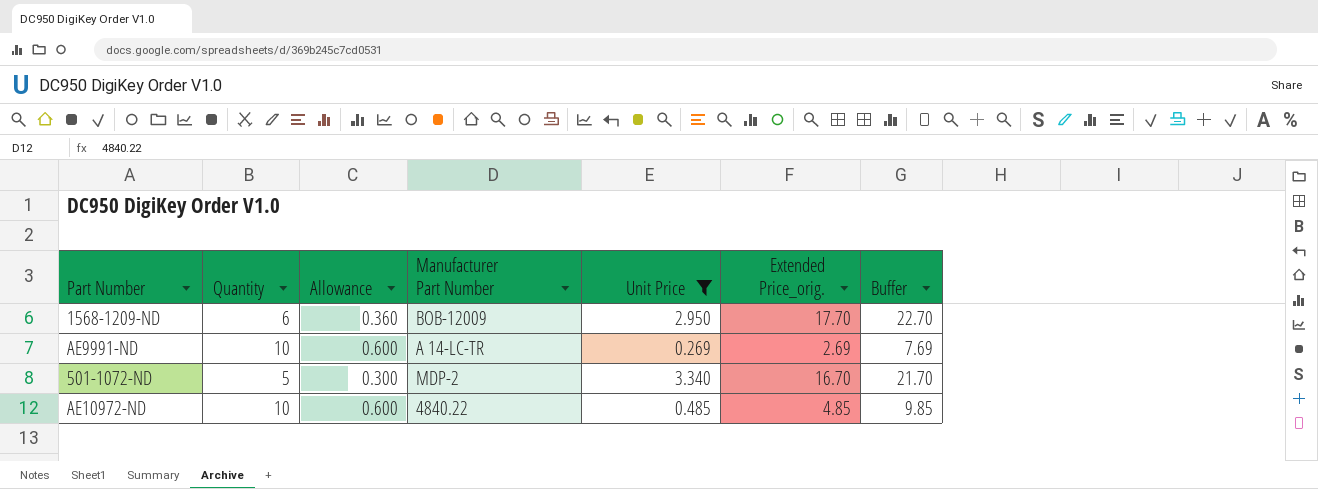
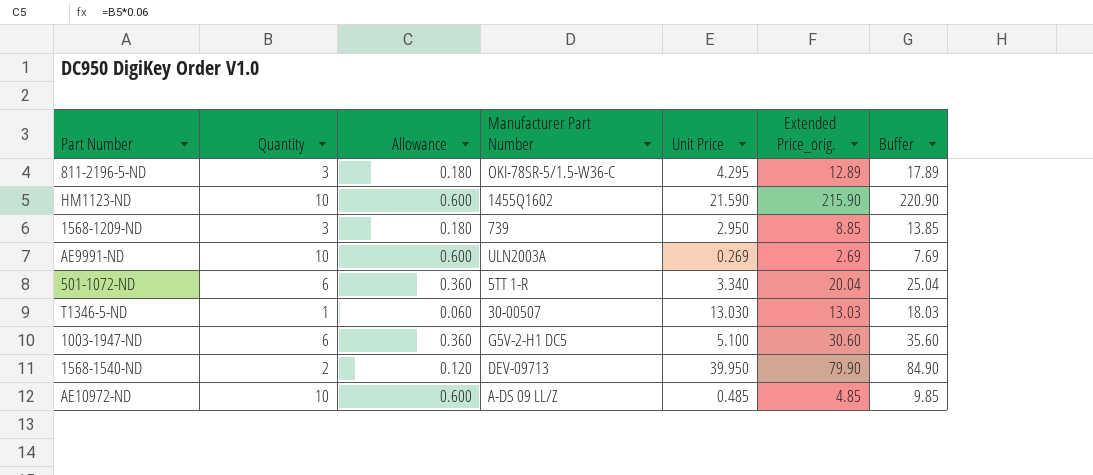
filter: Unit Price <= 3.340 -> none
1568-1209-ND | Quantity: 6 -> 3
1568-1209-ND | Allowance: 0.360 -> 0.180
1568-1209-ND | Manufacturer Part Number: BOB-12009 -> 739
1568-1209-ND | Extended Price_orig.: 17.70 -> 8.85
1568-1209-ND | Buffer: 22.70 -> 13.85
AE9991-ND | Manufacturer Part Number: A 14-LC-TR -> ULN2003A
501-1072-ND | Quantity: 5 -> 6
501-1072-ND | Allowance: 0.300 -> 0.360
501-1072-ND | Manufacturer Part Number: MDP-2 -> 5TT 1-R
501-1072-ND | Extended Price_orig.: 16.70 -> 20.04
501-1072-ND | Buffer: 21.70 -> 25.04
AE10972-ND | Manufacturer Part Number: 4840.22 -> A-DS 09 LL/Z

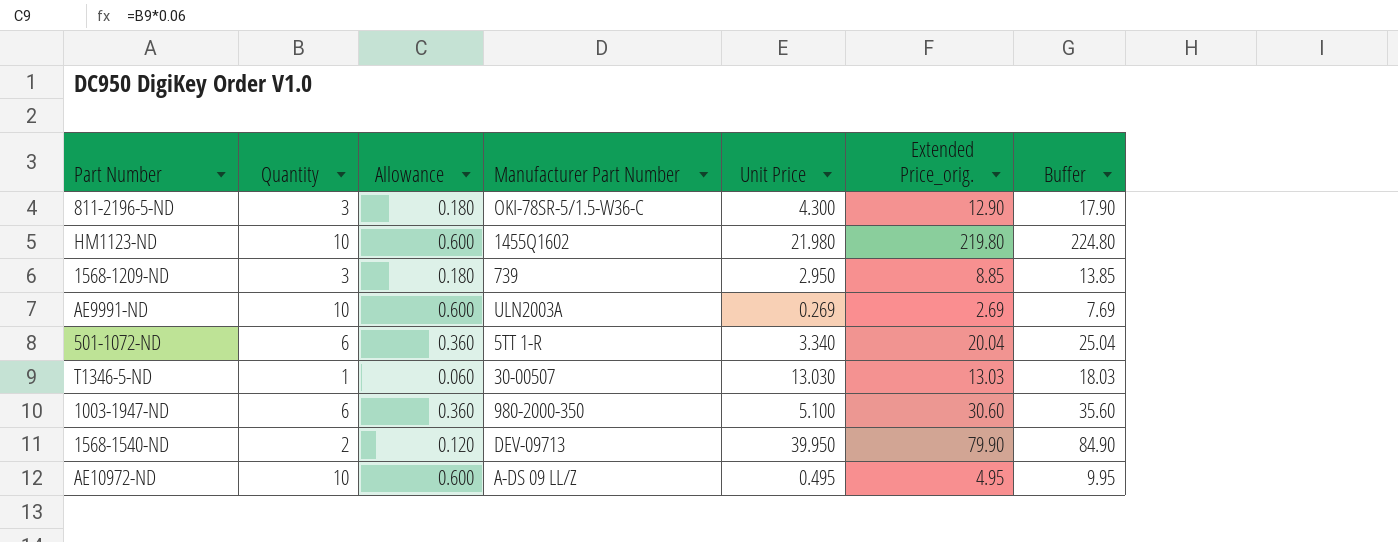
811-2196-5-ND | Unit Price: 4.295 -> 4.300
811-2196-5-ND | Extended Price_orig.: 12.89 -> 12.90
811-2196-5-ND | Buffer: 17.89 -> 17.90
HM1123-ND | Unit Price: 21.590 -> 21.980
HM1123-ND | Extended Price_orig.: 215.90 -> 219.80
HM1123-ND | Buffer: 220.90 -> 224.80
1003-1947-ND | Manufacturer Part Number: G5V-2-H1 DC5 -> 980-2000-350
AE10972-ND | Unit Price: 0.485 -> 0.495
AE10972-ND | Extended Price_orig.: 4.85 -> 4.95
AE10972-ND | Buffer: 9.85 -> 9.95

